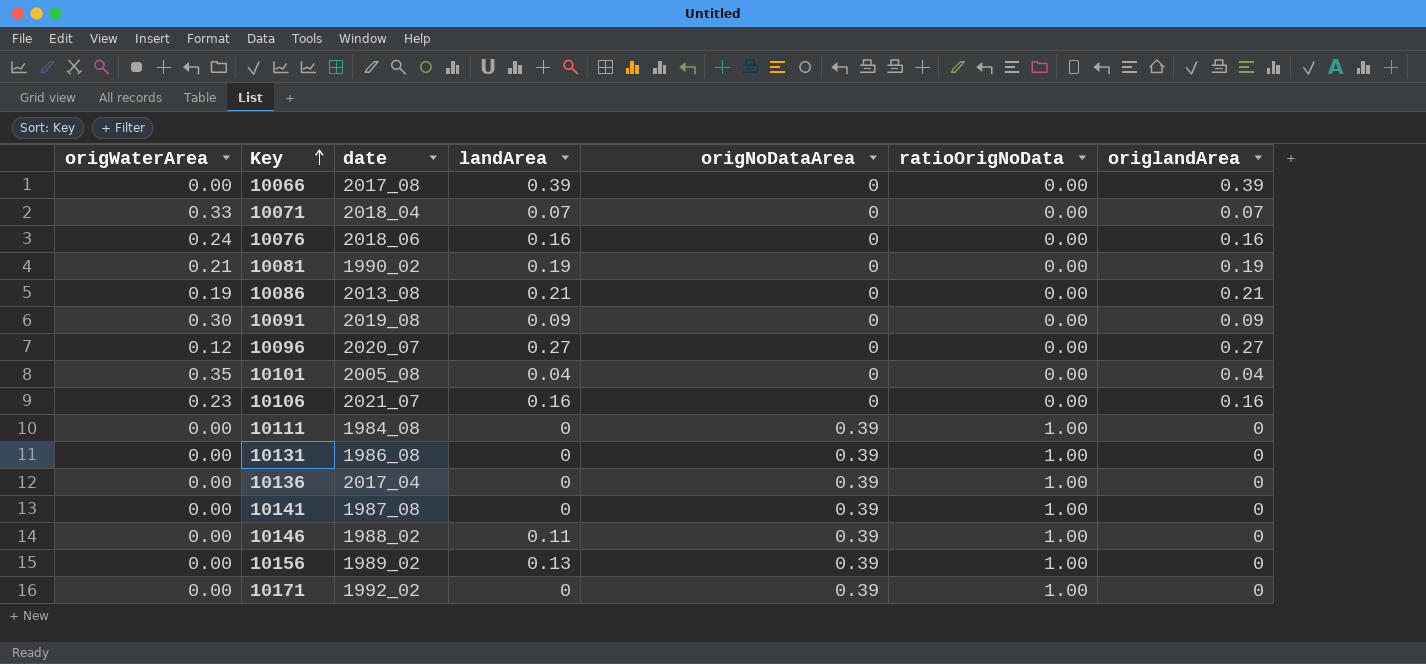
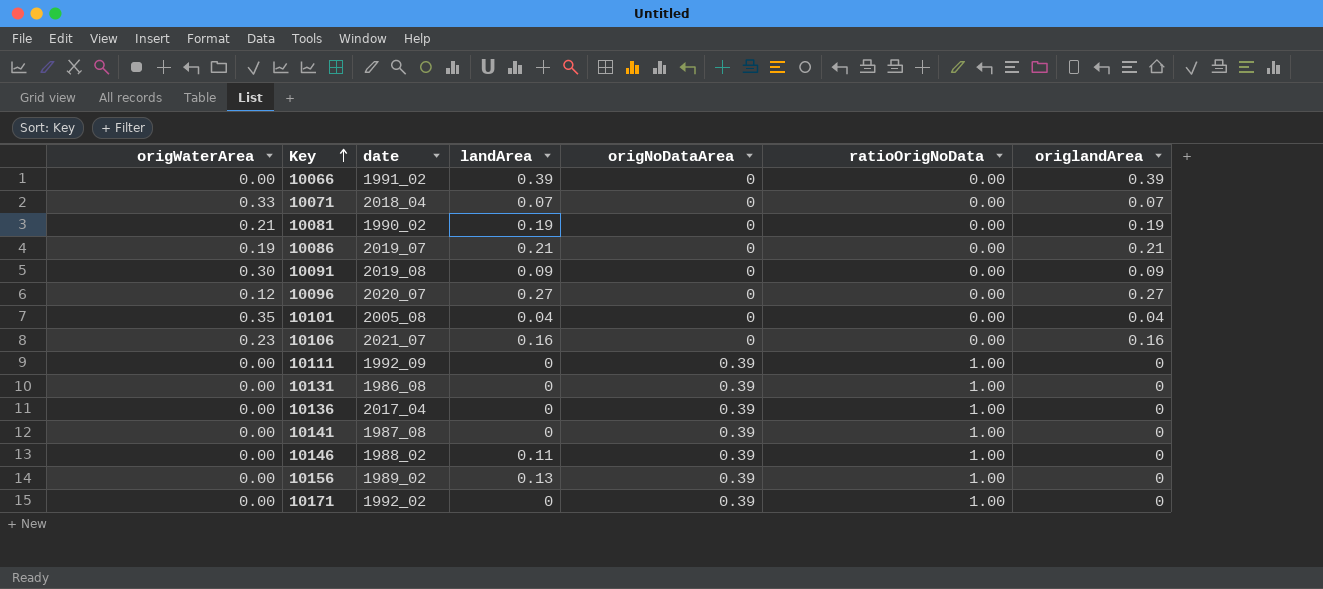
row 10076: 0.24 | 2018_06 | 0.16 | 0 | 0.00 | 0.16 -> none
10066 | date: 2017_08 -> 1991_02
10086 | date: 2013_08 -> 2019_07
10111 | date: 1984_08 -> 1992_09

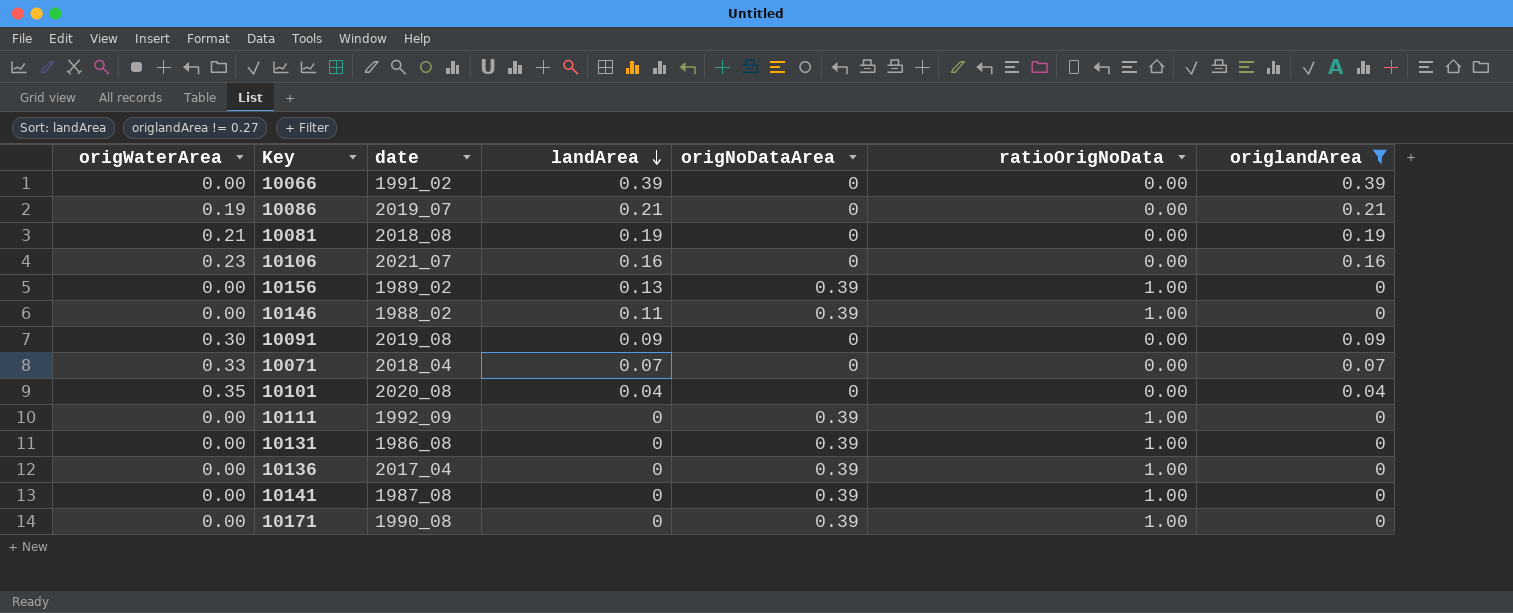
filter: none -> origlandArea != 0.27
row order: Key ascending -> landArea descending
10081 | date: 1990_02 -> 2018_08
10101 | date: 2005_08 -> 2020_08
10171 | date: 1992_02 -> 1990_08

